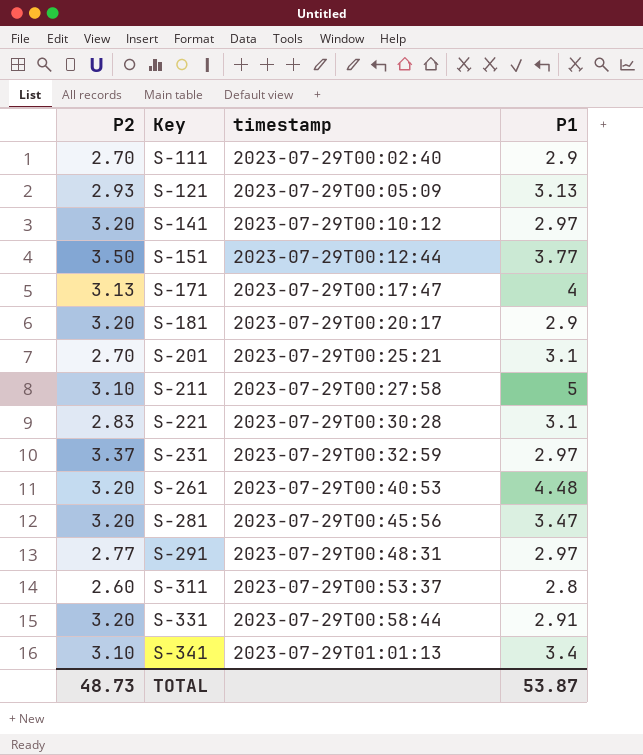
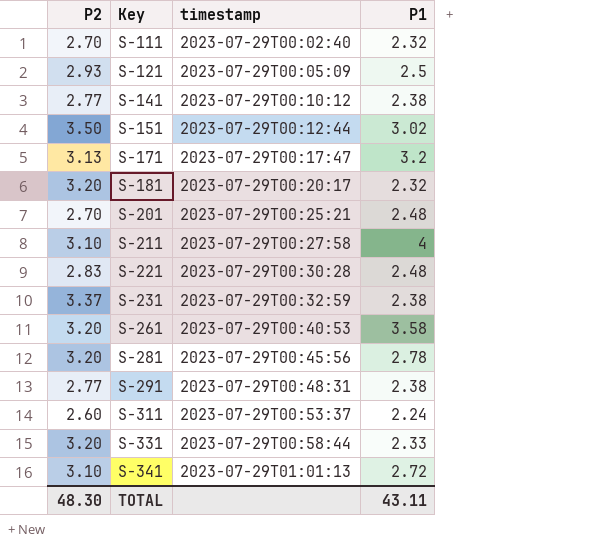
S-111 | P1: 2.9 -> 2.32
S-121 | P1: 3.13 -> 2.5
S-141 | P2: 3.20 -> 2.77
S-141 | P1: 2.97 -> 2.38
S-151 | P1: 3.77 -> 3.02
S-171 | P1: 4 -> 3.2
S-181 | P1: 2.9 -> 2.32
S-201 | P1: 3.1 -> 2.48
S-211 | P1: 5 -> 4
S-221 | P1: 3.1 -> 2.48
S-231 | P1: 2.97 -> 2.38
S-261 | P1: 4.48 -> 3.58
S-281 | P1: 3.47 -> 2.78
S-291 | P1: 2.97 -> 2.38
S-311 | P1: 2.8 -> 2.24
S-331 | P1: 2.91 -> 2.33
S-341 | P1: 3.4 -> 2.72
TOTAL | P2: 48.73 -> 48.30
TOTAL | P1: 53.87 -> 43.11

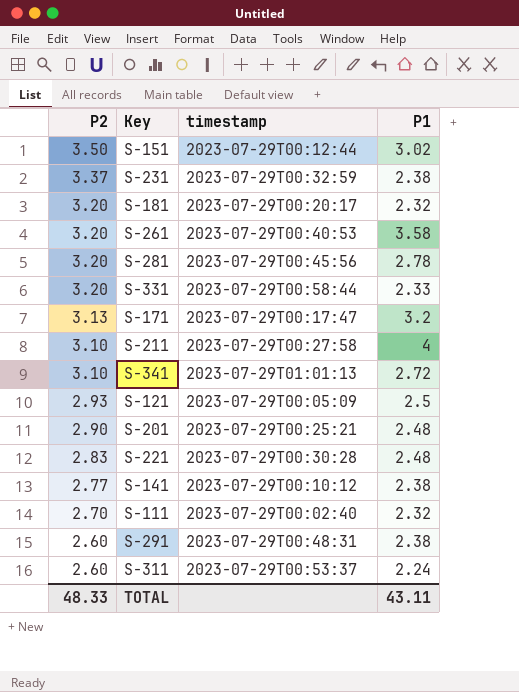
row order: Key ascending -> P2 descending
S-201 | P2: 2.70 -> 2.90
S-291 | P2: 2.77 -> 2.60
TOTAL | P2: 48.30 -> 48.33

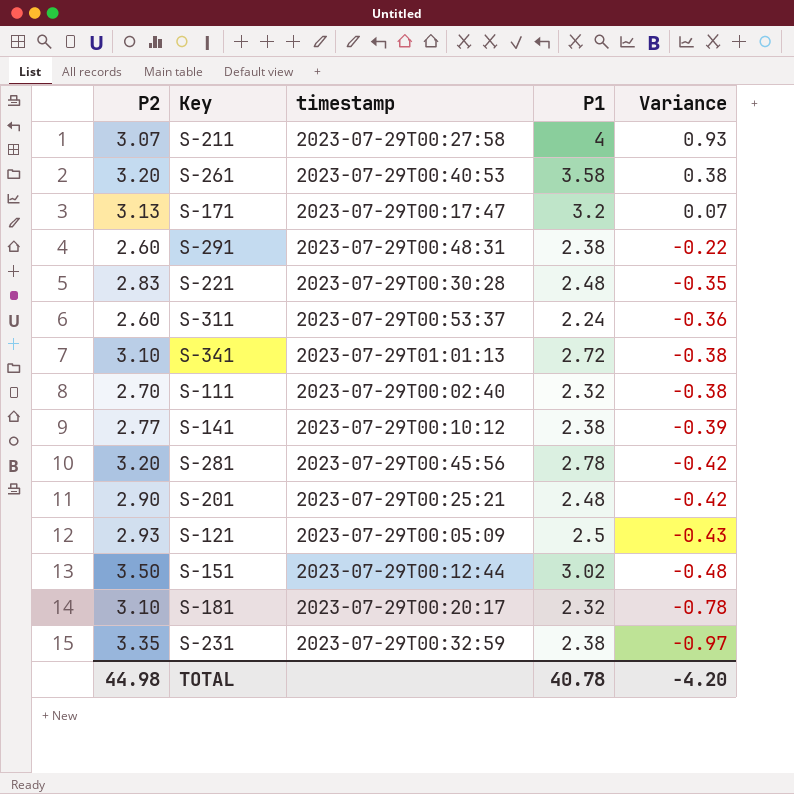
row order: P2 descending -> Variance descending
column Variance | formula: none -> [P1] - [P2]
row S-331: 3.20 | 2023-07-29T00:58:44 | 2.33 -> none
S-211 | P2: 3.10 -> 3.07
S-181 | P2: 3.20 -> 3.10
S-231 | P2: 3.37 -> 3.35
TOTAL | P2: 48.33 -> 44.98
TOTAL | P1: 43.11 -> 40.78

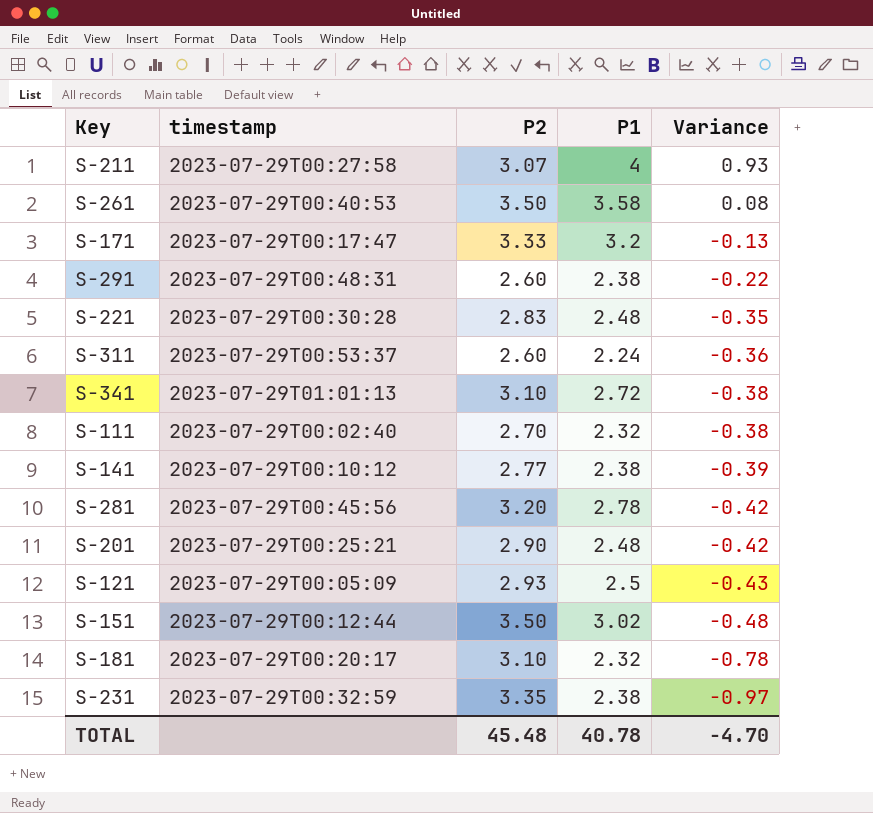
column P2 | position: 1 -> 3
S-261 | P2: 3.20 -> 3.50
S-261 | Variance: 0.38 -> 0.08
S-171 | P2: 3.13 -> 3.33
S-171 | Variance: 0.07 -> -0.13
TOTAL | P2: 44.98 -> 45.48
TOTAL | Variance: -4.20 -> -4.70

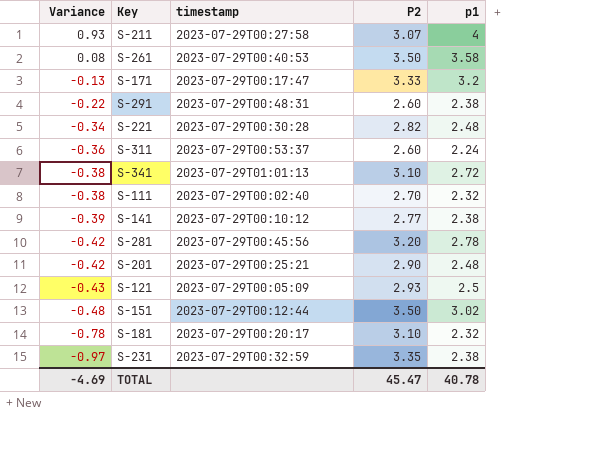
column Variance | position: 5 -> 1
column name: P1 -> p1
S-221 | Variance: -0.35 -> -0.34
S-221 | P2: 2.83 -> 2.82
TOTAL | Variance: -4.70 -> -4.69
TOTAL | P2: 45.48 -> 45.47

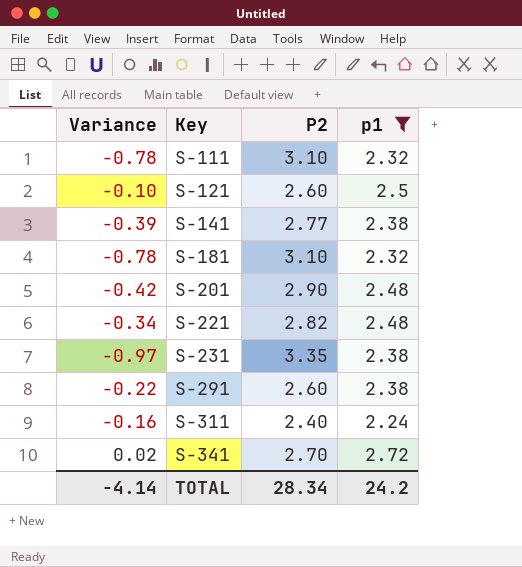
filter: none -> p1 <= 2.72
row order: Variance descending -> Key ascending
column timestamp | position: 3 -> none
S-111 | Variance: -0.38 -> -0.78
S-111 | P2: 2.70 -> 3.10
S-121 | Variance: -0.43 -> -0.10
S-121 | P2: 2.93 -> 2.60
S-311 | Variance: -0.36 -> -0.16
S-311 | P2: 2.60 -> 2.40
S-341 | Variance: -0.38 -> 0.02
S-341 | P2: 3.10 -> 2.70
TOTAL | Variance: -4.69 -> -4.14
TOTAL | P2: 45.47 -> 28.34
TOTAL | p1: 40.78 -> 24.2

